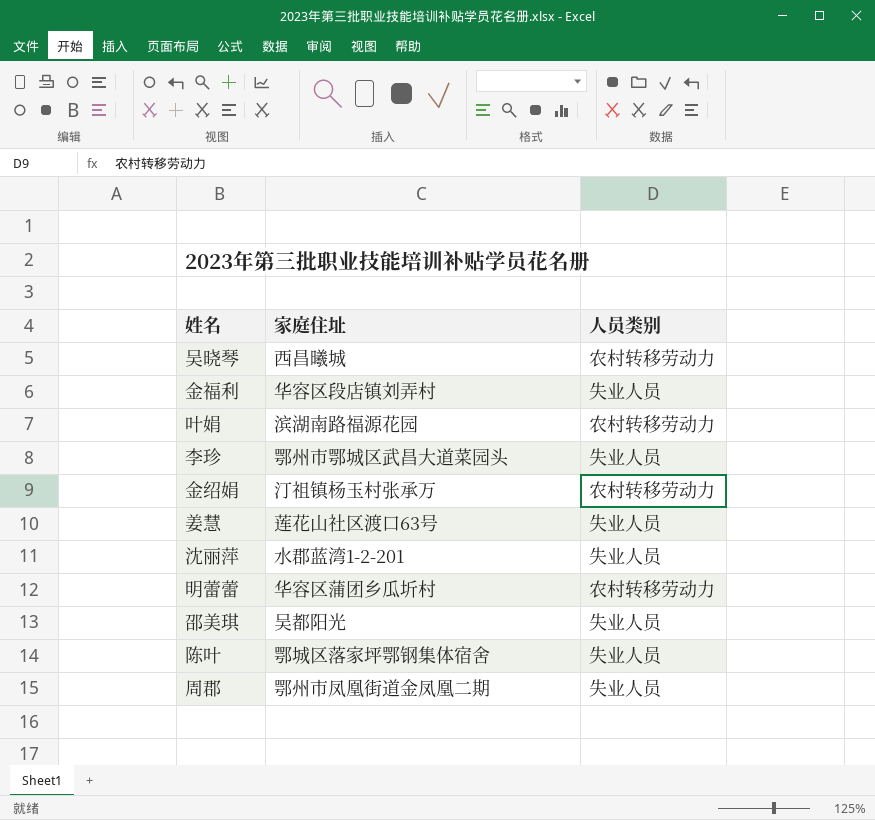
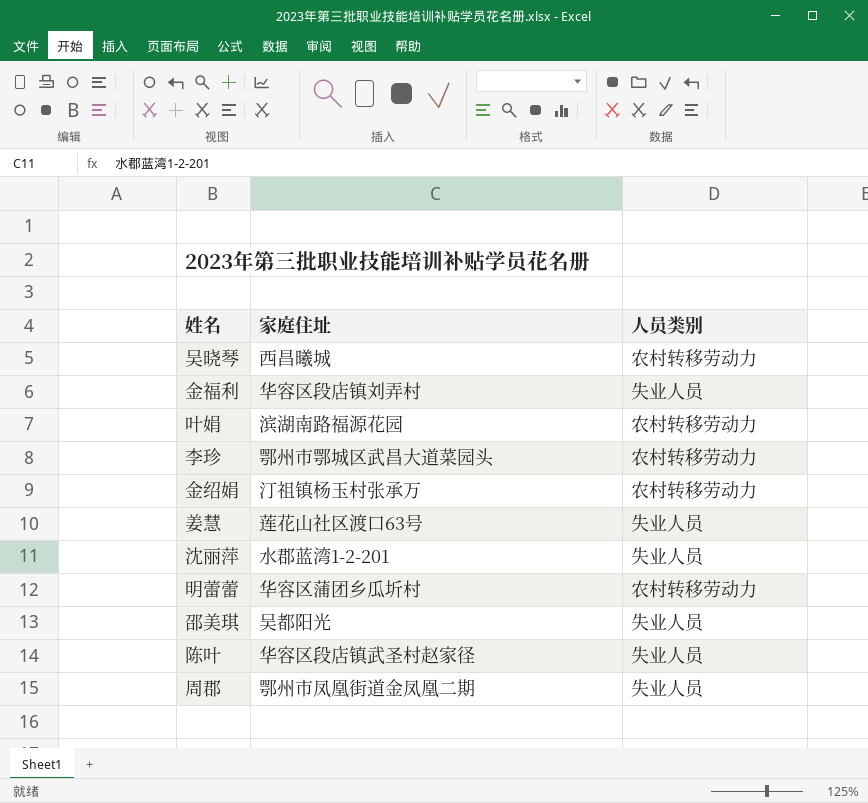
李珍 | 人员类别: 失业人员 -> 农村转移劳动力
陈叶 | 家庭住址: 鄂城区落家坪鄂钢集体宿舍 -> 华容区段店镇武圣村赵家径

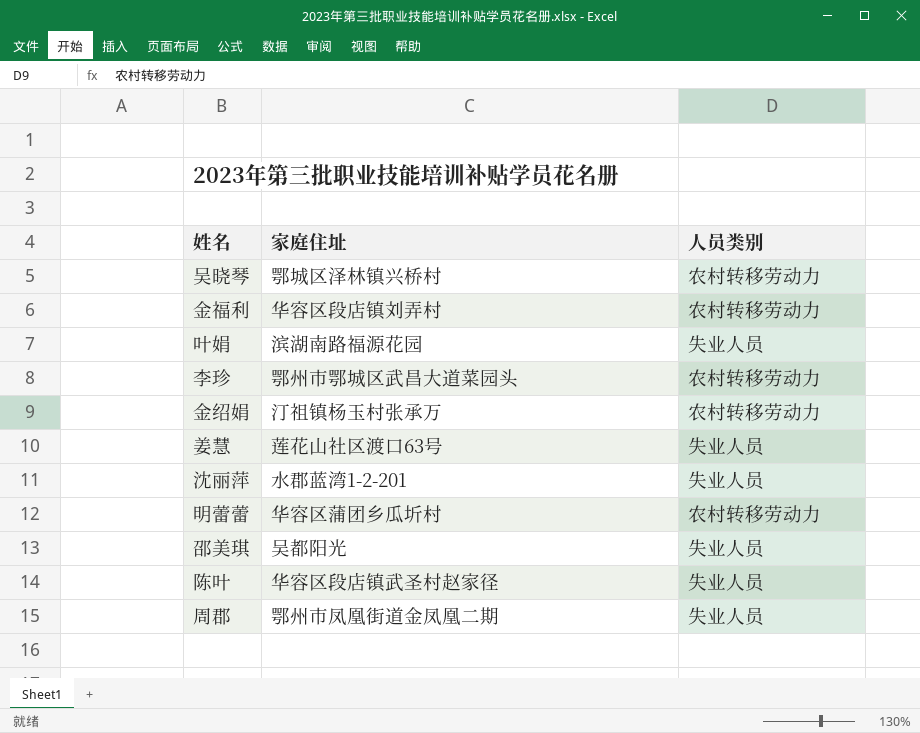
吴晓琴 | 家庭住址: 西昌曦城 -> 鄂城区泽林镇兴桥村
金福利 | 人员类别: 失业人员 -> 农村转移劳动力
叶娟 | 人员类别: 农村转移劳动力 -> 失业人员

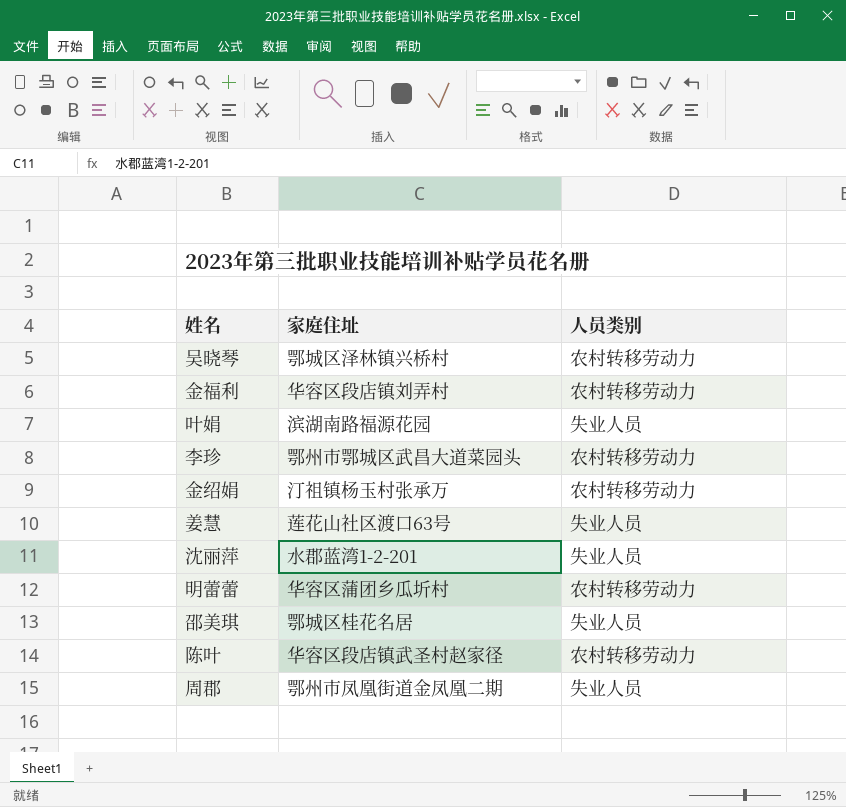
邵美琪 | 家庭住址: 吴都阳光 -> 鄂城区桂花名居
陈叶 | 人员类别: 失业人员 -> 农村转移劳动力

